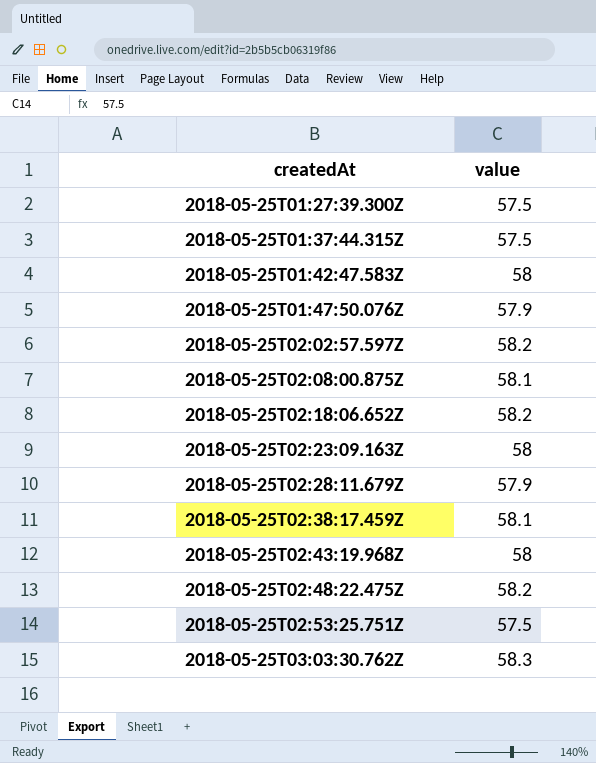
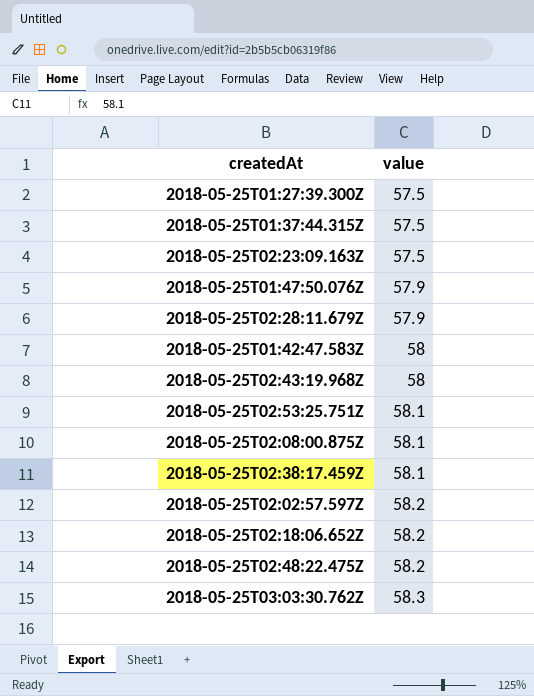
row order: createdAt ascending -> value ascending
2018-05-25T02:23:09.163Z | value: 58 -> 57.5
2018-05-25T02:53:25.751Z | value: 57.5 -> 58.1

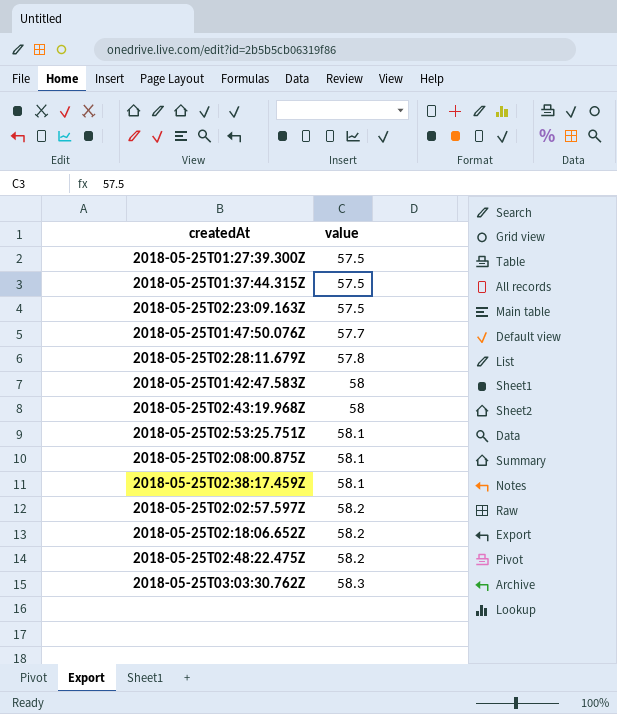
2018-05-25T01:47:50.076Z | value: 57.9 -> 57.7
2018-05-25T02:28:11.679Z | value: 57.9 -> 57.8

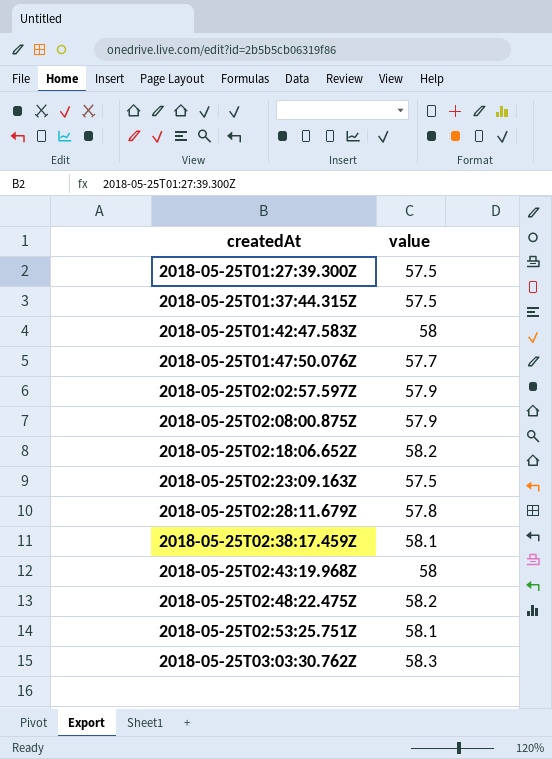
row order: value ascending -> createdAt ascending
2018-05-25T02:02:57.597Z | value: 58.2 -> 57.9
2018-05-25T02:08:00.875Z | value: 58.1 -> 57.9

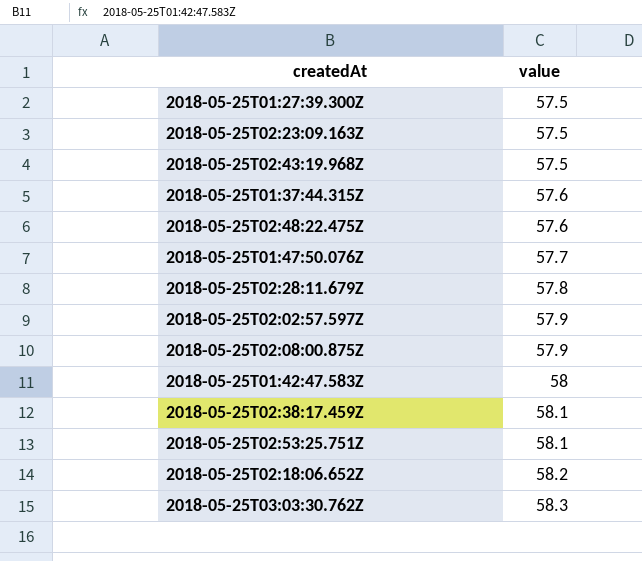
row order: createdAt ascending -> value ascending
2018-05-25T02:43:19.968Z | value: 58 -> 57.5
2018-05-25T01:37:44.315Z | value: 57.5 -> 57.6
2018-05-25T02:48:22.475Z | value: 58.2 -> 57.6

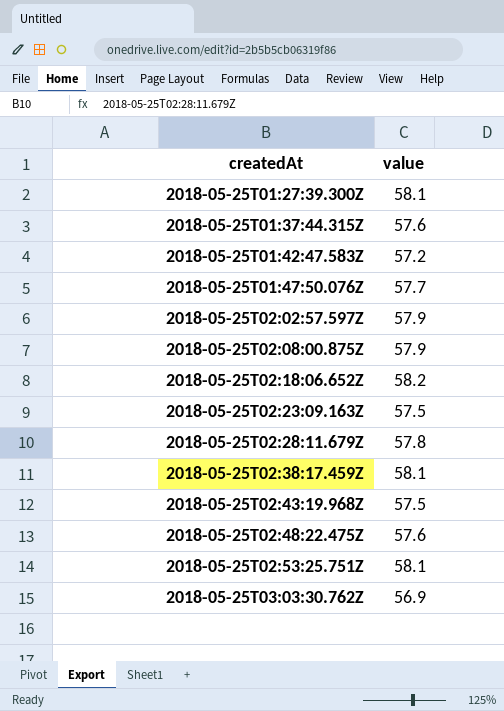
row order: value ascending -> createdAt ascending
2018-05-25T01:27:39.300Z | value: 57.5 -> 58.1
2018-05-25T01:42:47.583Z | value: 58 -> 57.2
2018-05-25T03:03:30.762Z | value: 58.3 -> 56.9

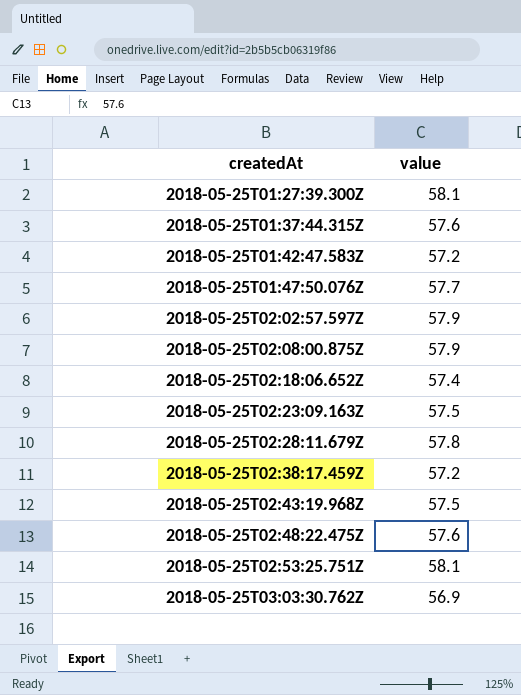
2018-05-25T02:18:06.652Z | value: 58.2 -> 57.4
2018-05-25T02:38:17.459Z | value: 58.1 -> 57.2

